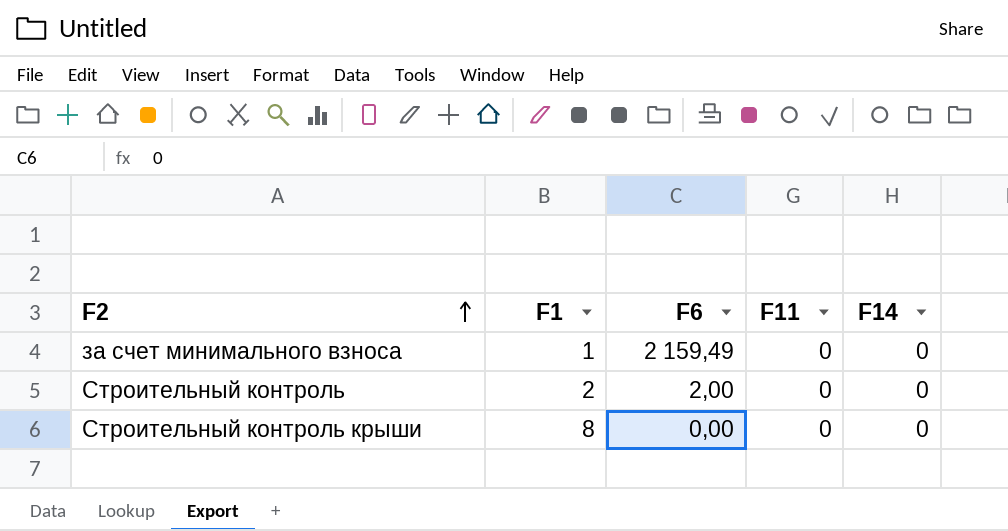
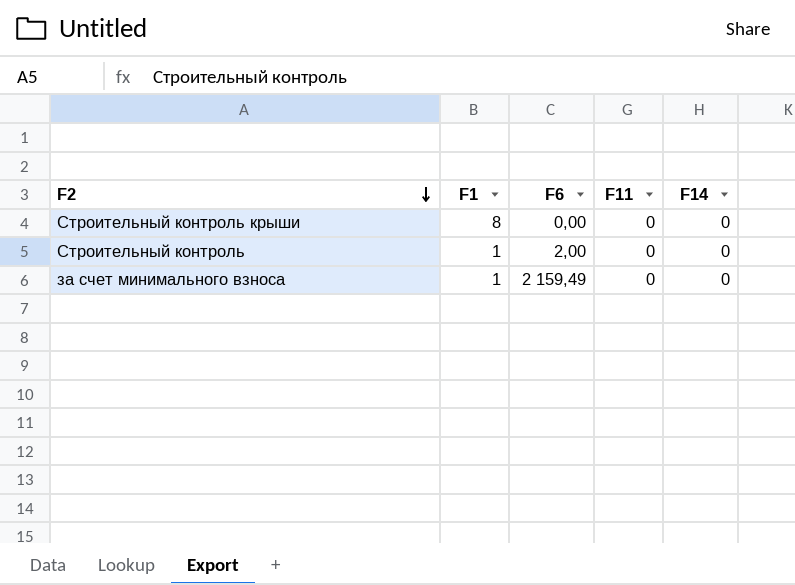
row order: F2 ascending -> F2 descending
Строительный контроль | F1: 2 -> 1

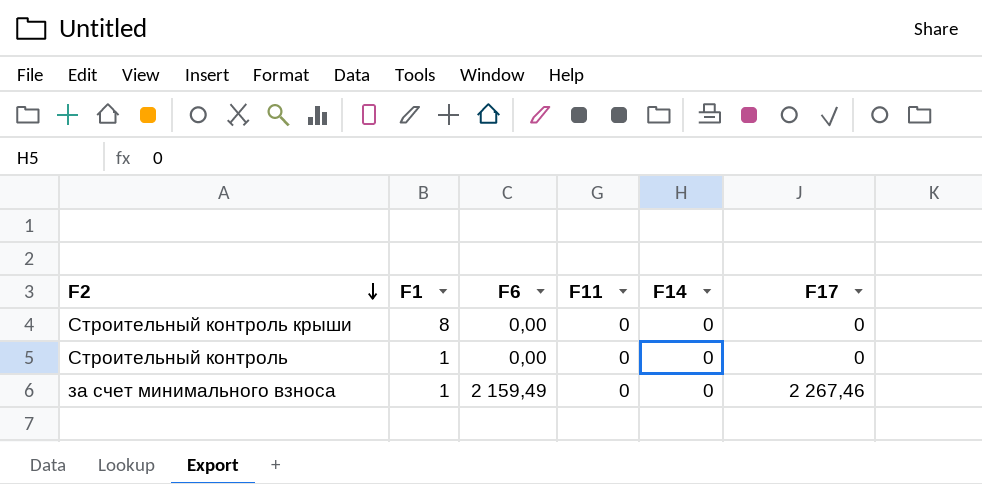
column F17 | position: none -> 6
Строительный контроль | F6: 2,00 -> 0,00

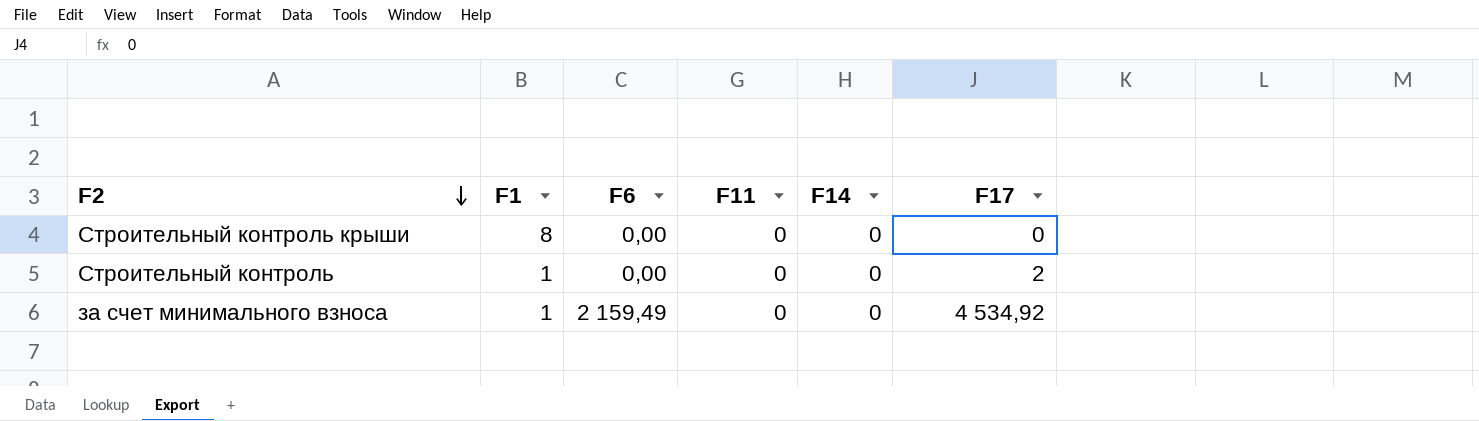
Строительный контроль | F17: 0 -> 2
за счет минимального взноса | F17: 2 267,46 -> 4 534,92

